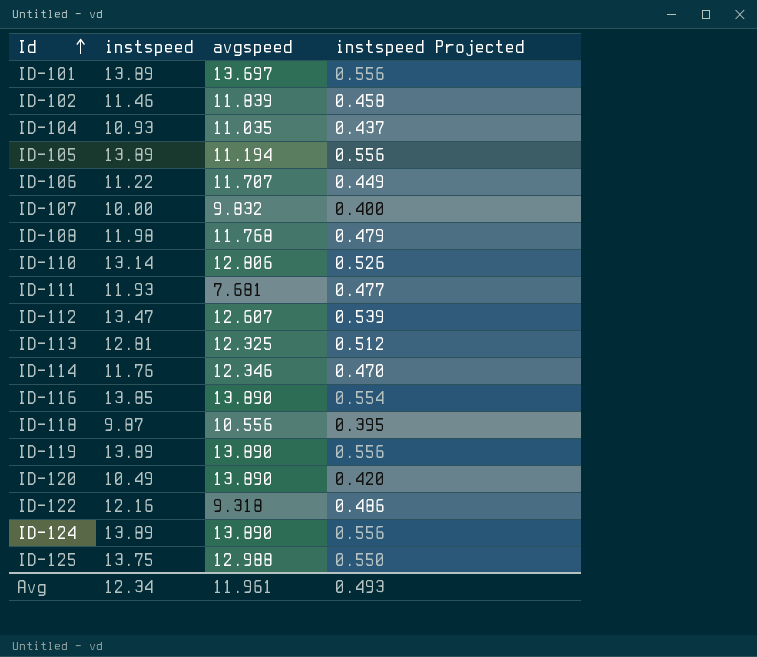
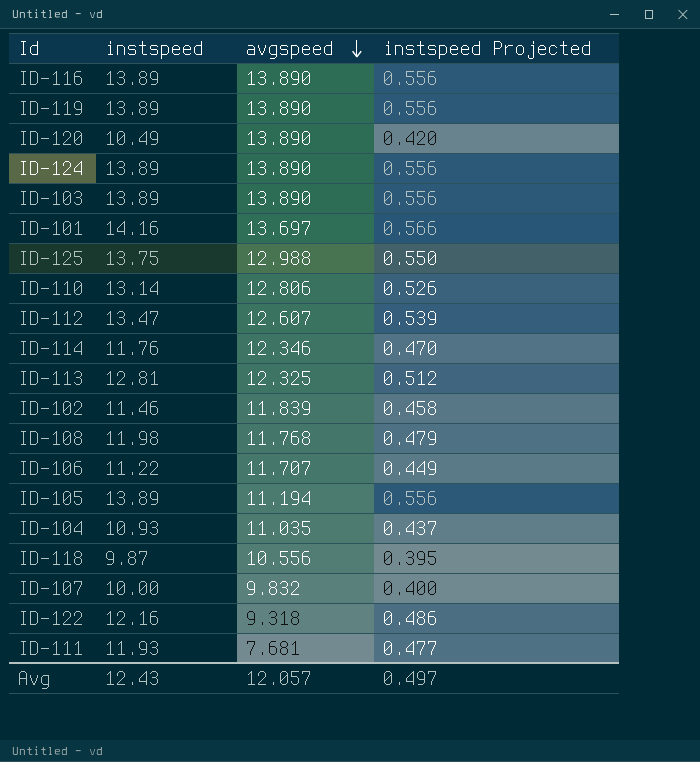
row order: Id ascending -> avgspeed descending
ID-116 | instspeed: 13.85 -> 13.89
ID-116 | instspeed Projected: 0.554 -> 0.556
row ID-103: none -> 13.89 | 13.890 | 0.556
ID-101 | instspeed: 13.89 -> 14.16
ID-101 | instspeed Projected: 0.556 -> 0.566
Avg | instspeed: 12.34 -> 12.43
Avg | avgspeed: 11.961 -> 12.057
Avg | instspeed Projected: 0.493 -> 0.497

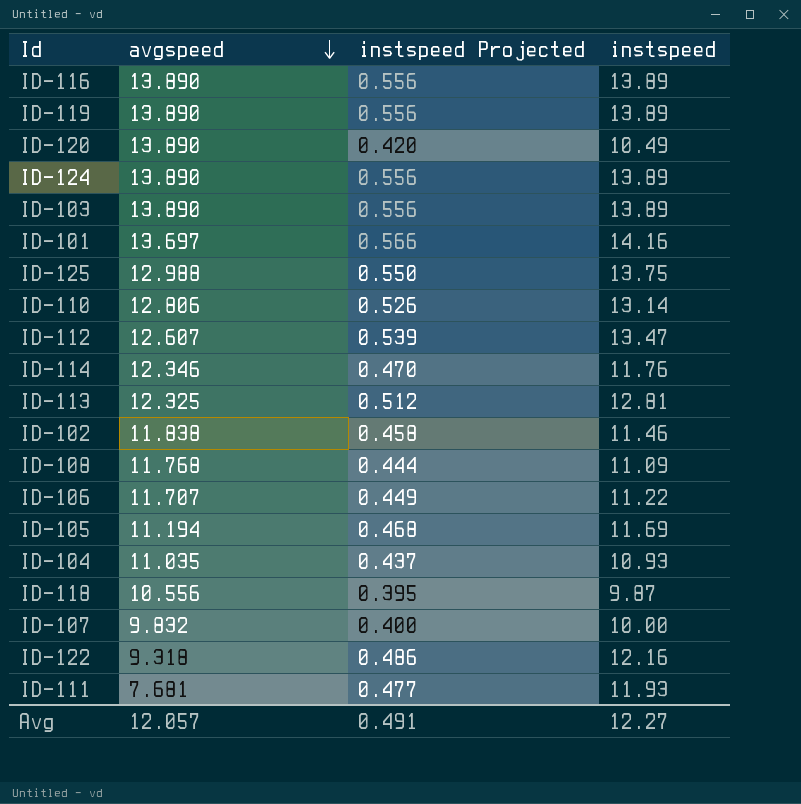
column instspeed | position: 2 -> 4
ID-102 | avgspeed: 11.839 -> 11.838
ID-108 | instspeed Projected: 0.479 -> 0.444
ID-108 | instspeed: 11.98 -> 11.09
ID-105 | instspeed Projected: 0.556 -> 0.468
ID-105 | instspeed: 13.89 -> 11.69
Avg | instspeed Projected: 0.497 -> 0.491
Avg | instspeed: 12.43 -> 12.27

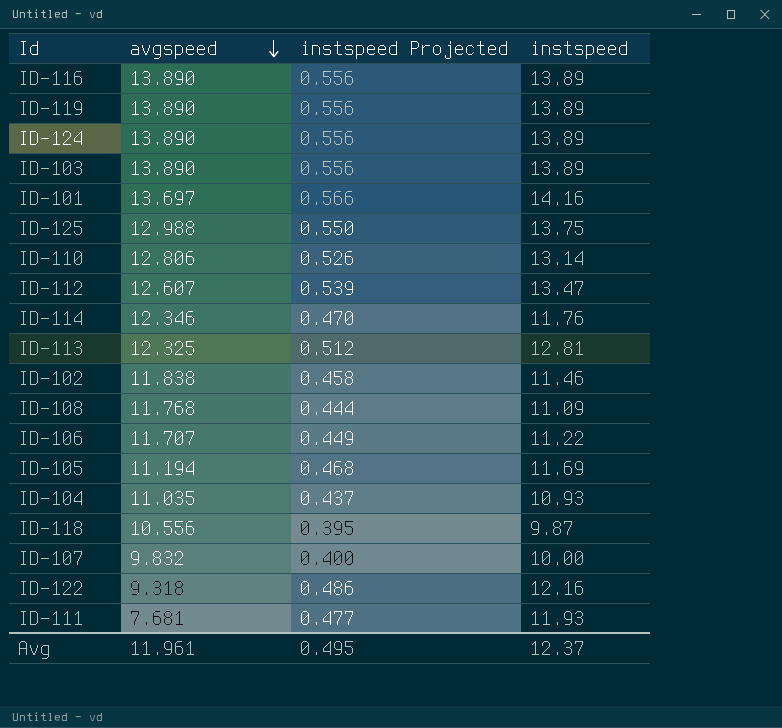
row ID-120: 13.890 | 0.420 | 10.49 -> none
Avg | avgspeed: 12.057 -> 11.961
Avg | instspeed Projected: 0.491 -> 0.495
Avg | instspeed: 12.27 -> 12.37

